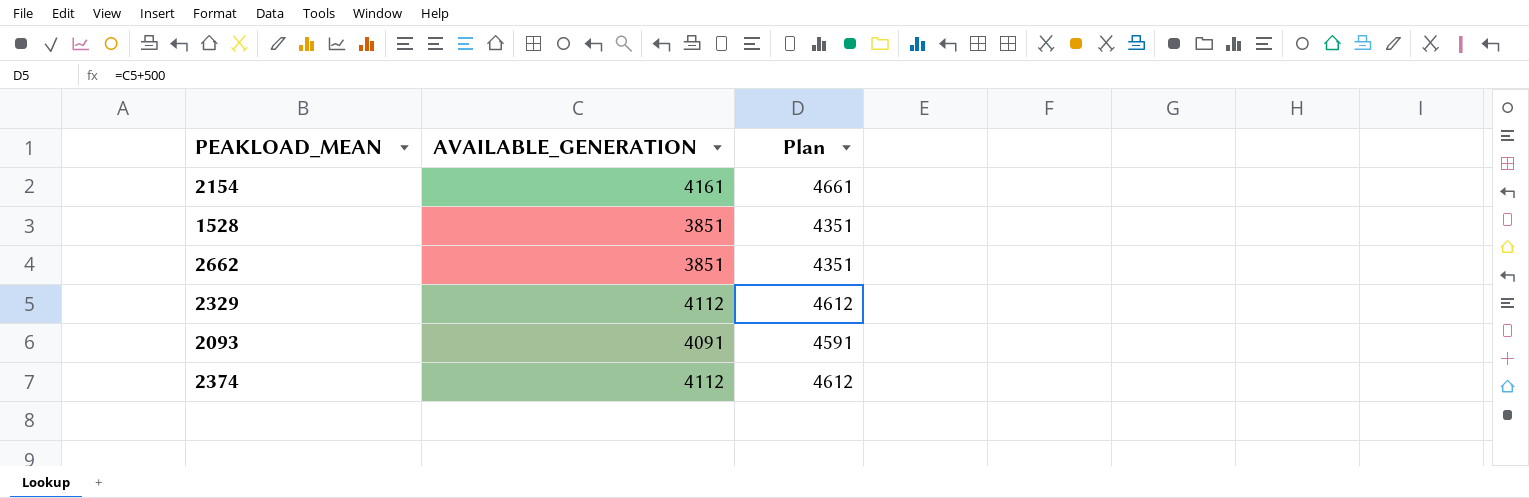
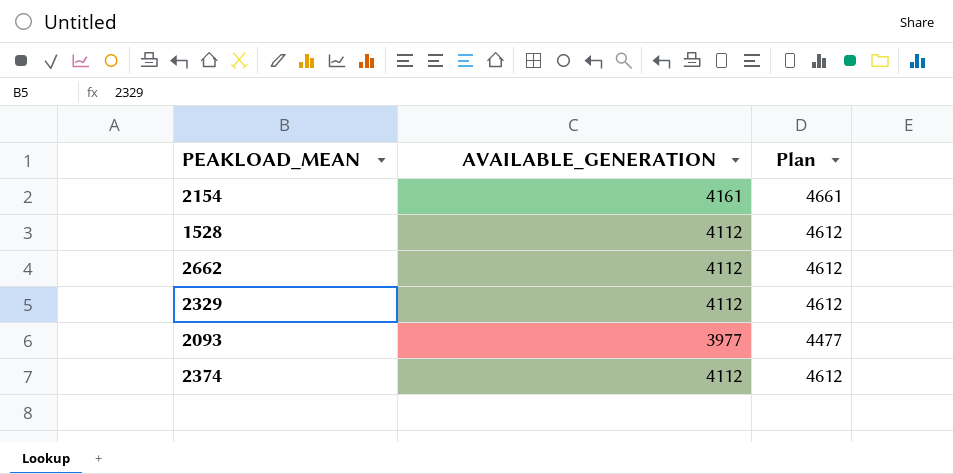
1528 | AVAILABLE_GENERATION: 3851 -> 4112
1528 | Plan: 4351 -> 4612
2662 | AVAILABLE_GENERATION: 3851 -> 4112
2662 | Plan: 4351 -> 4612
2093 | AVAILABLE_GENERATION: 4091 -> 3977
2093 | Plan: 4591 -> 4477

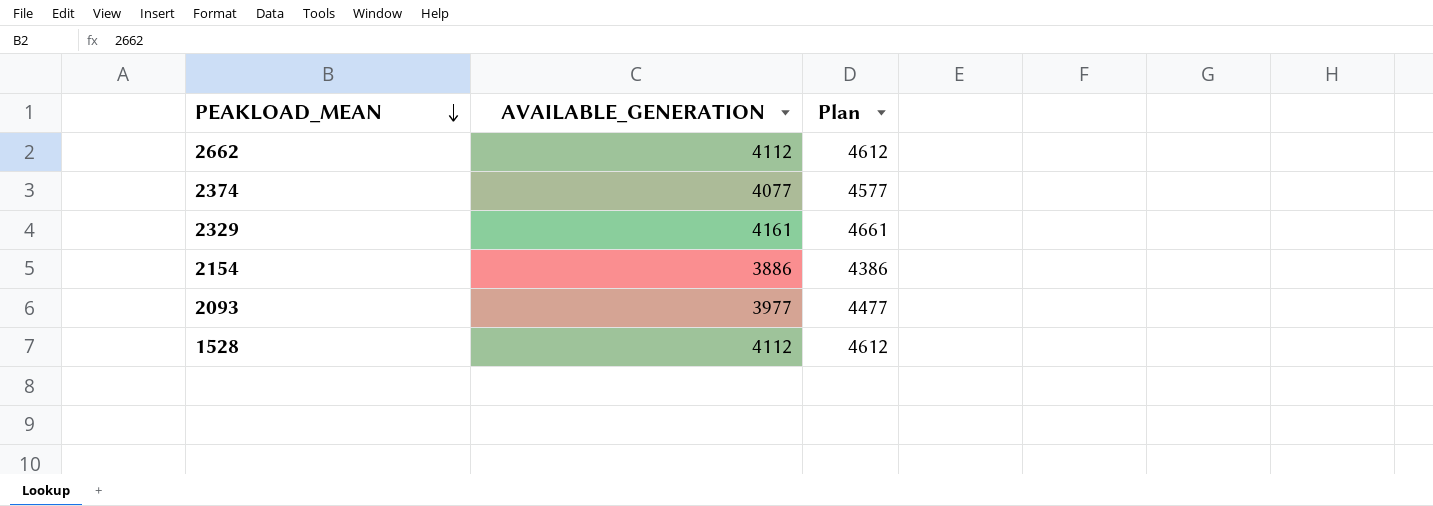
row order: none -> PEAKLOAD_MEAN descending
2374 | AVAILABLE_GENERATION: 4112 -> 4077
2374 | Plan: 4612 -> 4577
2329 | AVAILABLE_GENERATION: 4112 -> 4161
2329 | Plan: 4612 -> 4661
2154 | AVAILABLE_GENERATION: 4161 -> 3886
2154 | Plan: 4661 -> 4386

